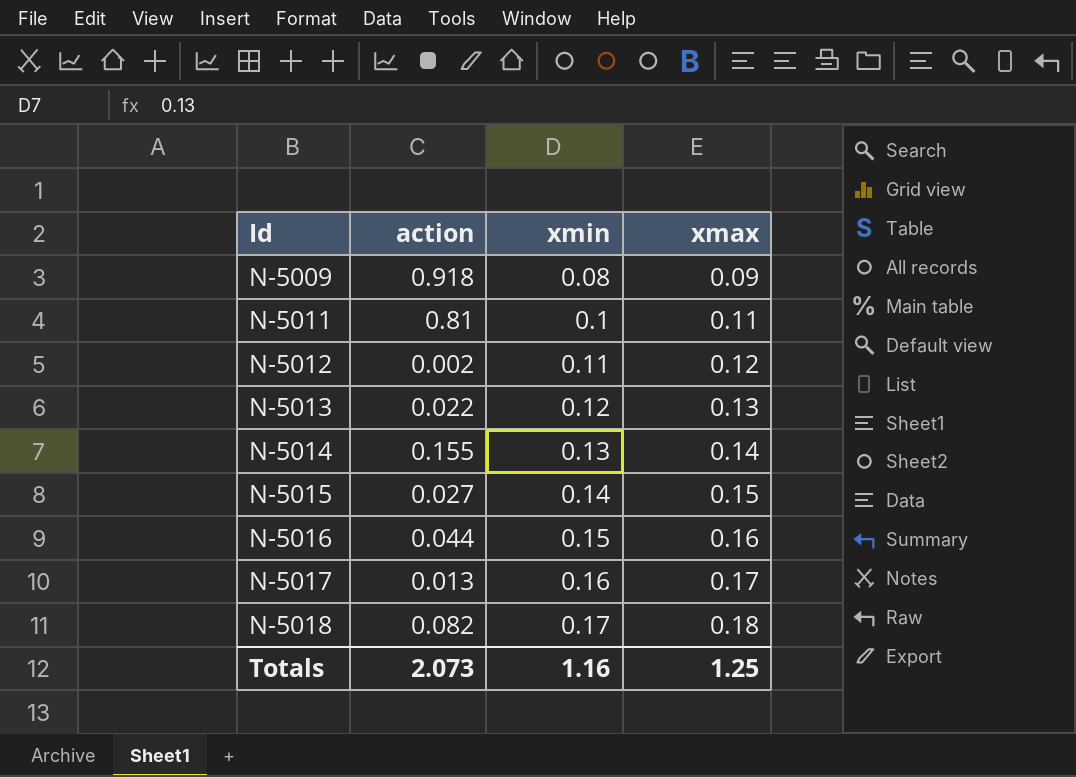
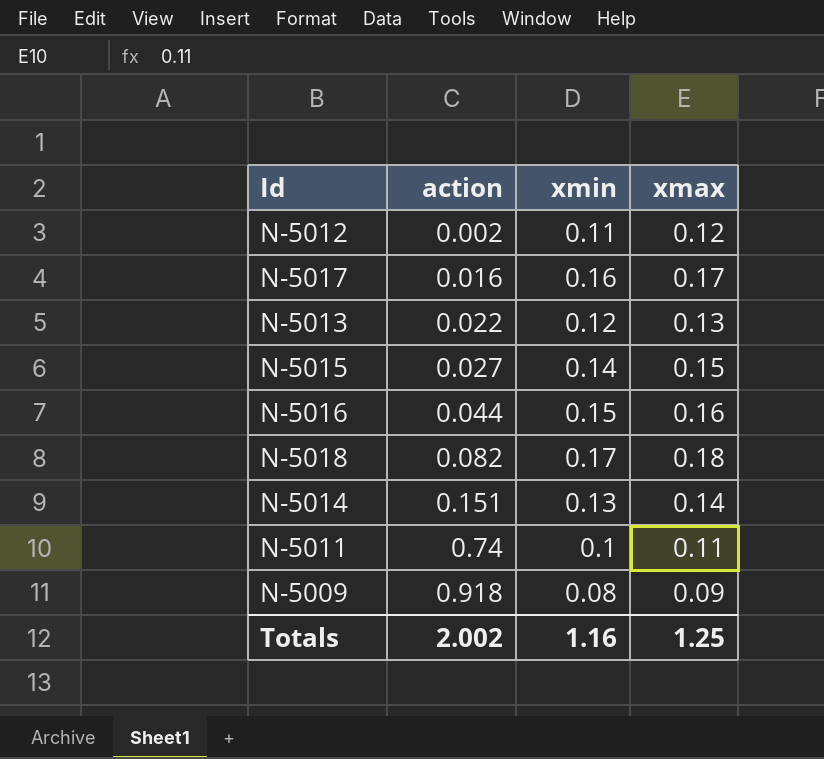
row order: Id ascending -> action ascending
N-5017 | action: 0.013 -> 0.016
N-5014 | action: 0.155 -> 0.151
N-5011 | action: 0.81 -> 0.74
Totals | action: 2.073 -> 2.002

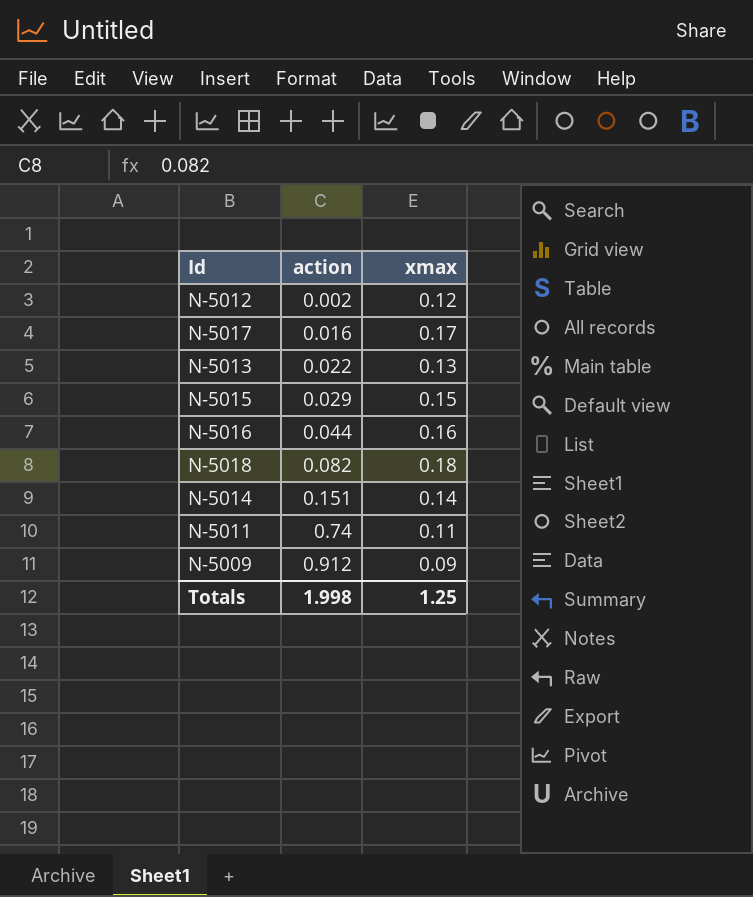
column xmin | position: 3 -> none
N-5015 | action: 0.027 -> 0.029
N-5009 | action: 0.918 -> 0.912
Totals | action: 2.002 -> 1.998

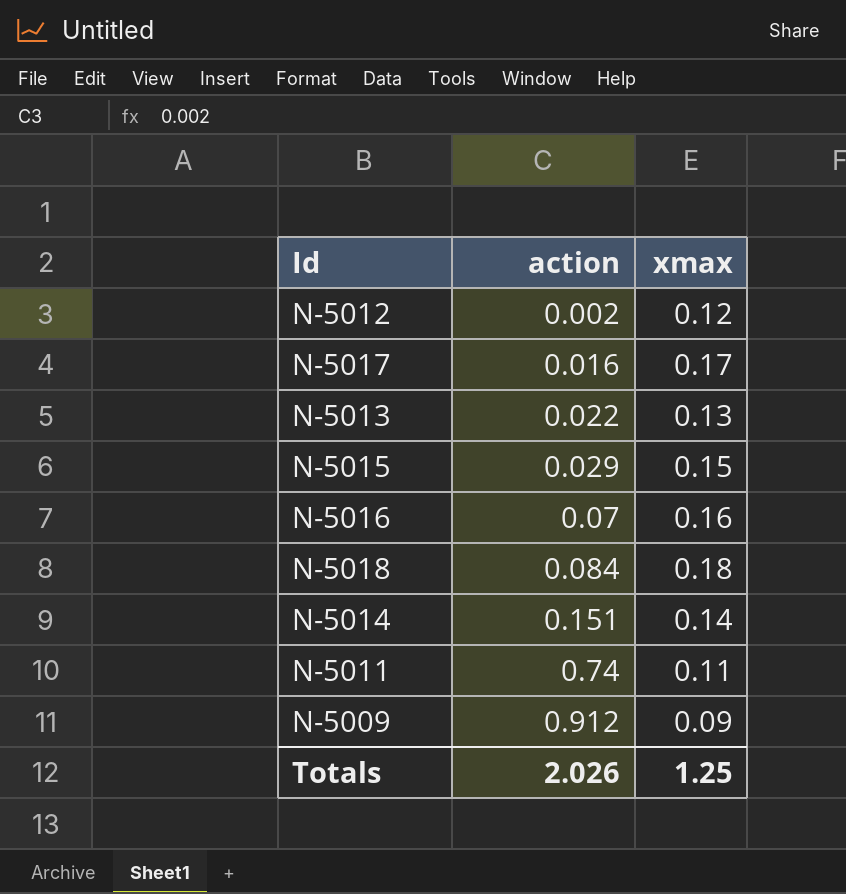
N-5016 | action: 0.044 -> 0.07
N-5018 | action: 0.082 -> 0.084
Totals | action: 1.998 -> 2.026

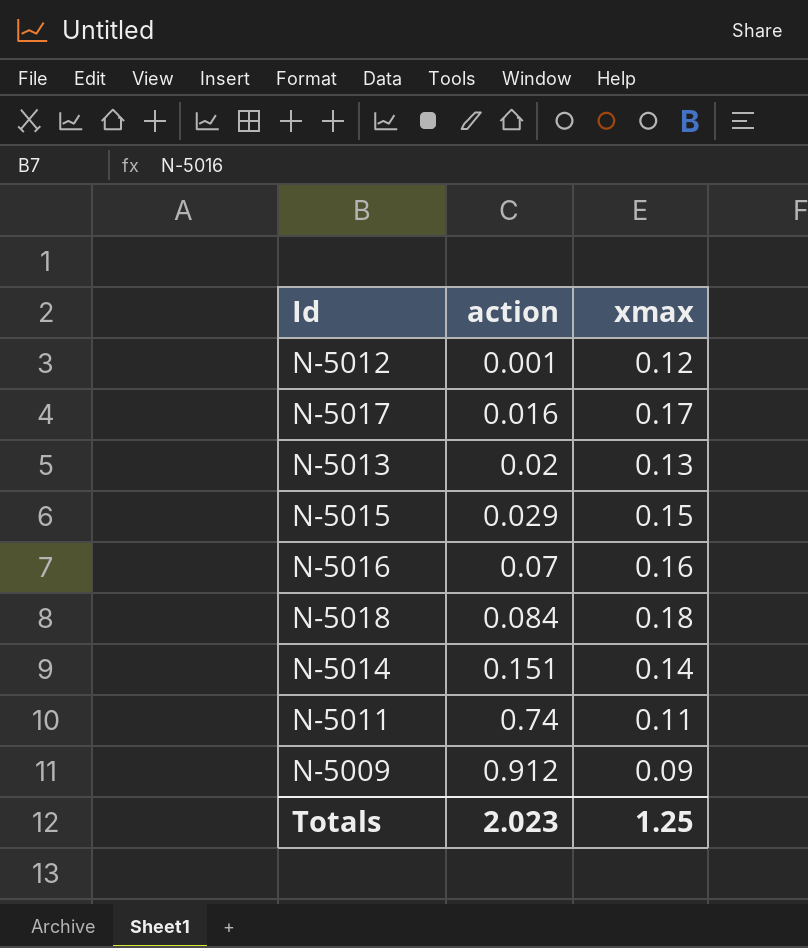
N-5012 | action: 0.002 -> 0.001
N-5013 | action: 0.022 -> 0.02
Totals | action: 2.026 -> 2.023

